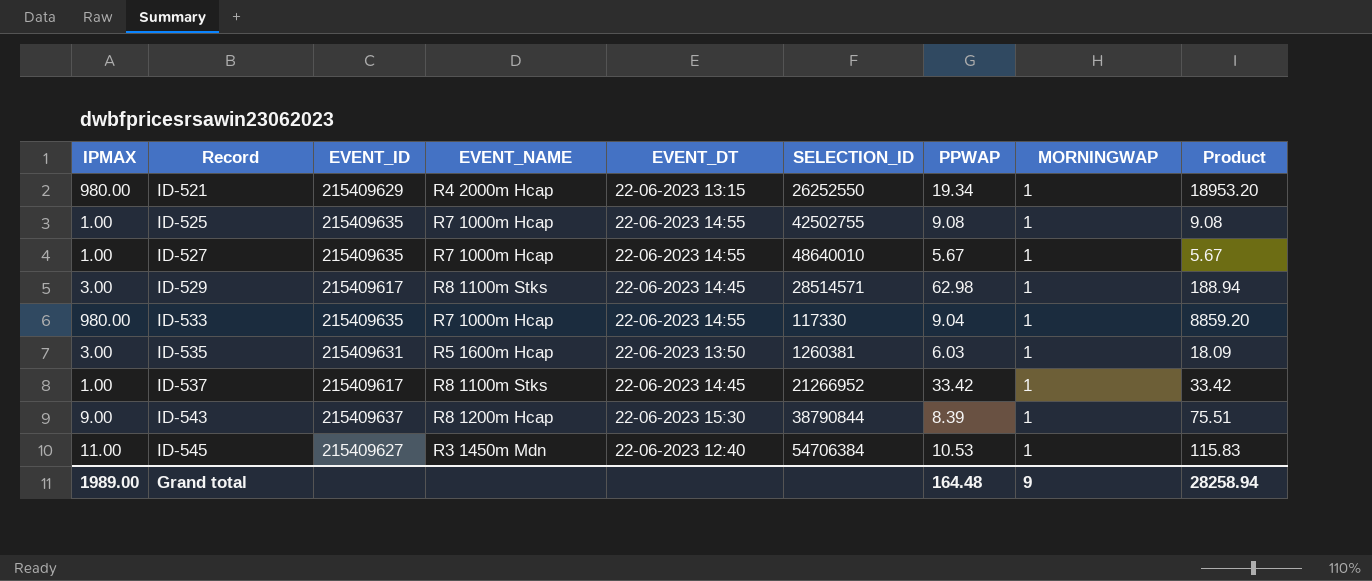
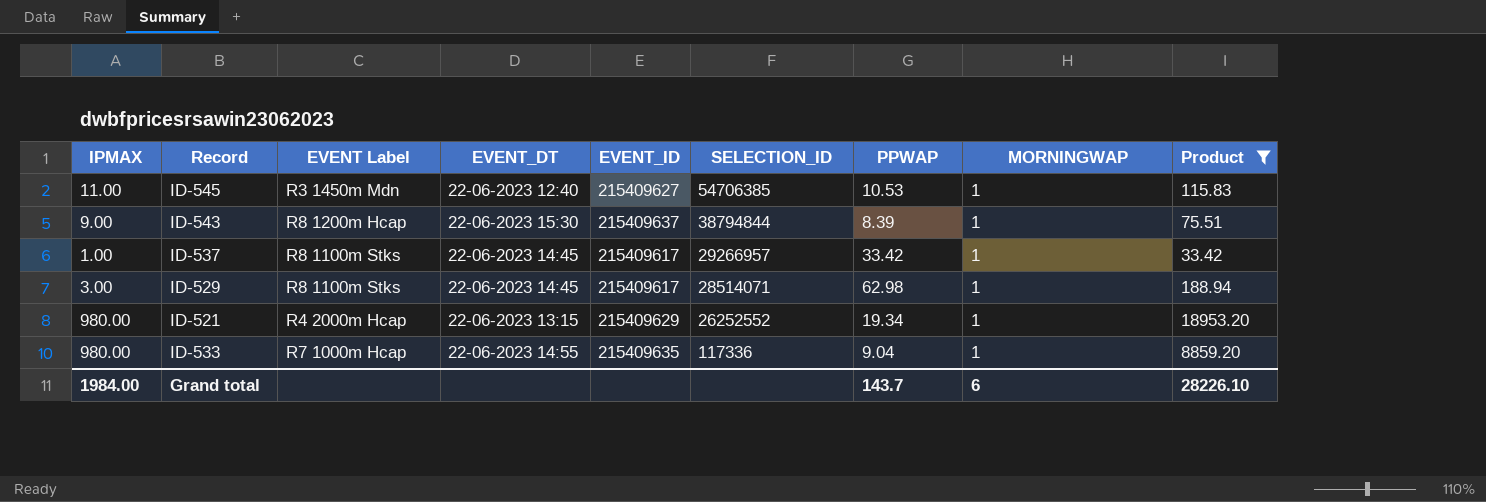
filter: none -> Product >= 33.42
row order: Record ascending -> SELECTION_ID descending
column name: EVENT_NAME -> EVENT Label
column EVENT_ID | position: 3 -> 5
ID-545 | SELECTION_ID: 54706384 -> 54706385
ID-543 | SELECTION_ID: 38790844 -> 38794844
ID-537 | SELECTION_ID: 21266952 -> 29266957
ID-529 | SELECTION_ID: 28514571 -> 28514071
ID-521 | SELECTION_ID: 26252550 -> 26252552
ID-533 | SELECTION_ID: 117330 -> 117336
Grand total | IPMAX: 1989.00 -> 1984.00
Grand total | PPWAP: 164.48 -> 143.7
Grand total | MORNINGWAP: 9 -> 6
Grand total | Product: 28258.94 -> 28226.10

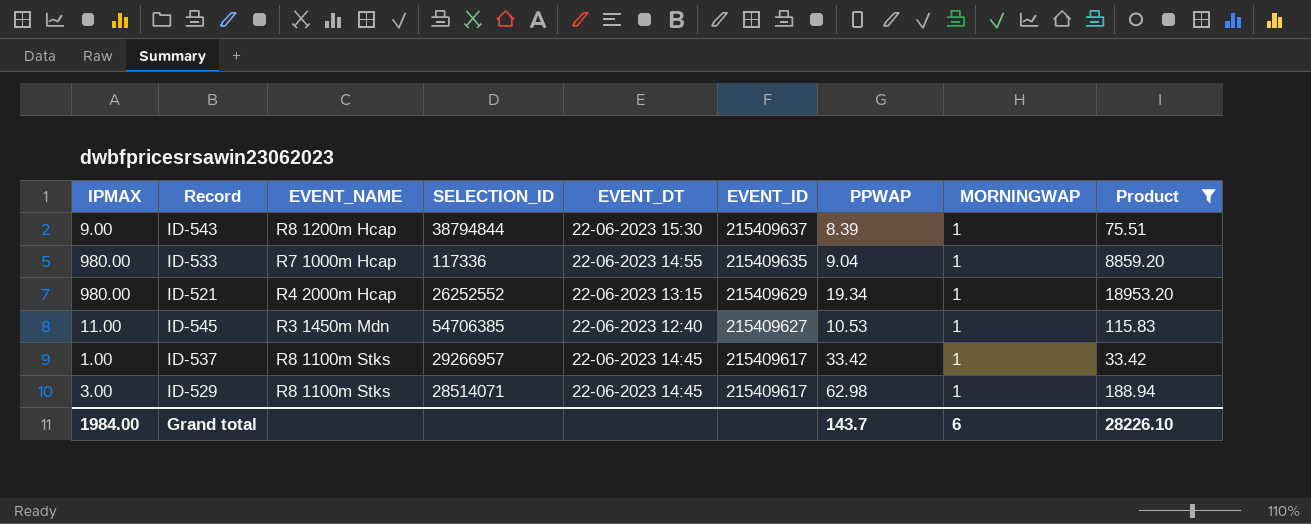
row order: SELECTION_ID descending -> EVENT_ID descending
column name: EVENT Label -> EVENT_NAME
column SELECTION_ID | position: 6 -> 4

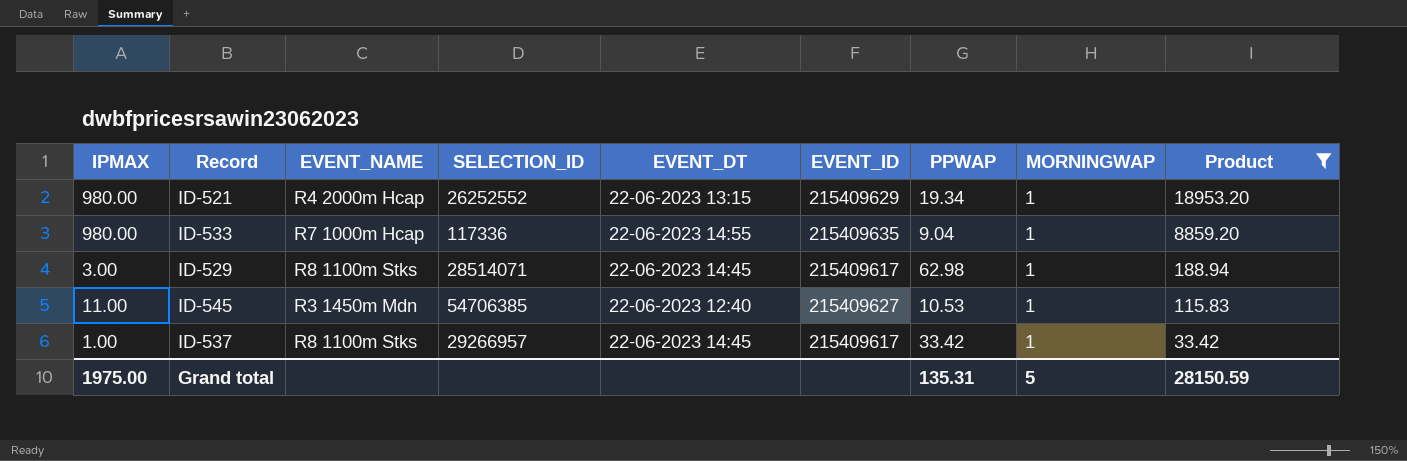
row order: EVENT_ID descending -> Product descending
row ID-543: 9.00 | R8 1200m Hcap | 38794844 | 22-06-2023 15:30 | 215409637 | 8.39 | 1 | 75.51 -> none
Grand total | IPMAX: 1984.00 -> 1975.00
Grand total | PPWAP: 143.7 -> 135.31
Grand total | MORNINGWAP: 6 -> 5
Grand total | Product: 28226.10 -> 28150.59

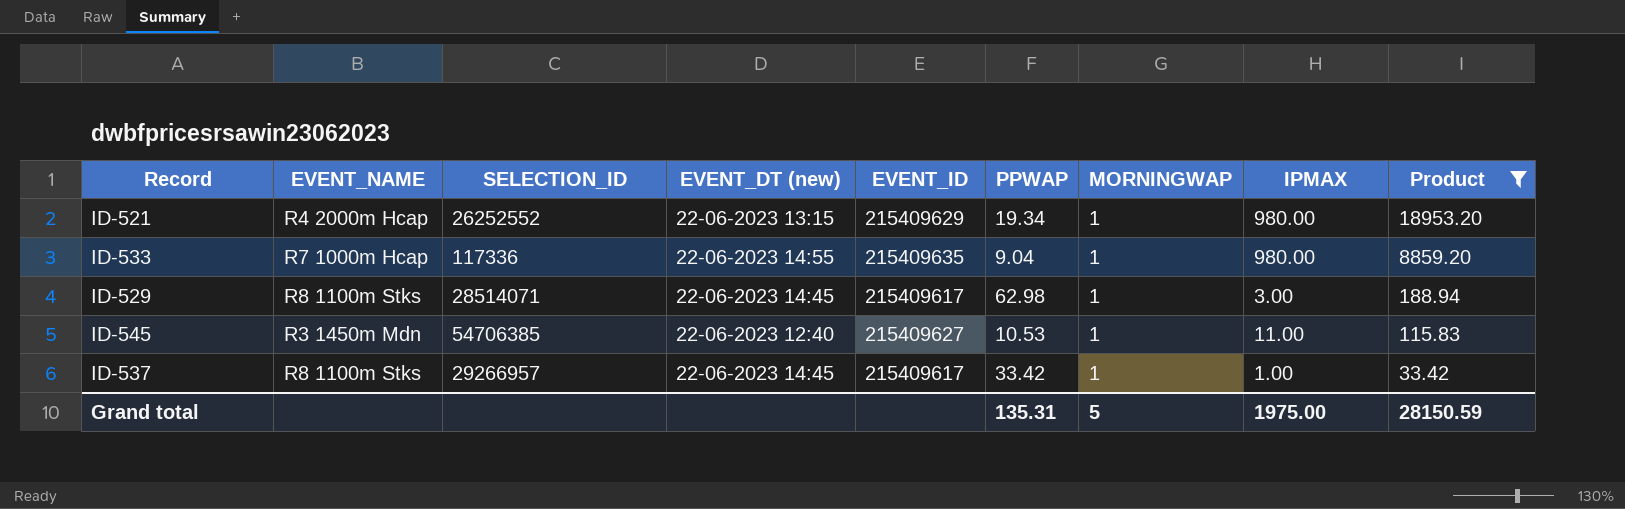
column name: EVENT_DT -> EVENT_DT (new)
column IPMAX | position: 1 -> 8

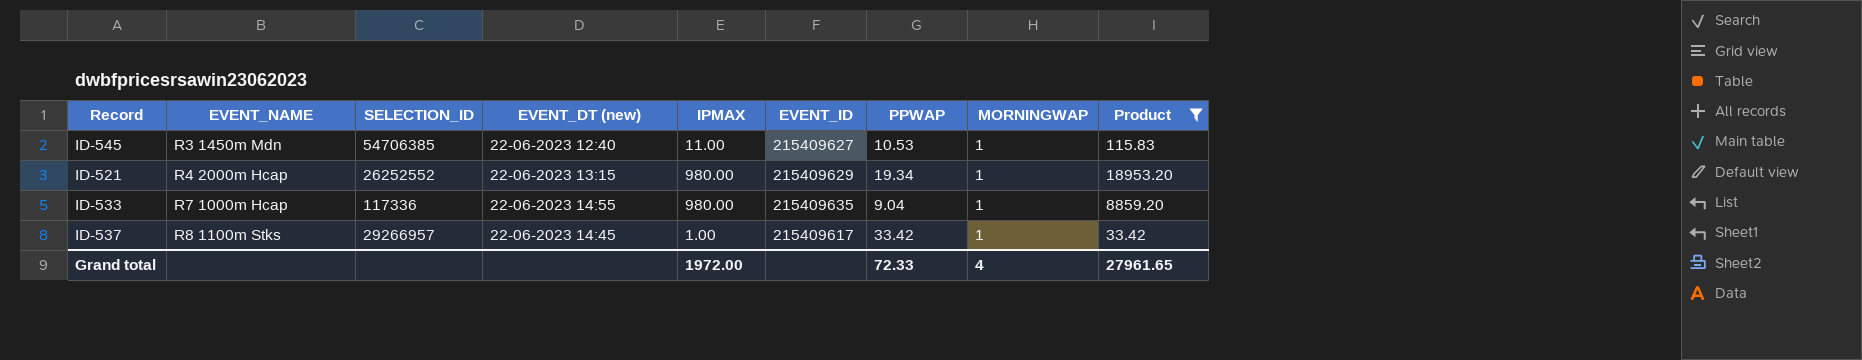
row order: Product descending -> EVENT_NAME ascending
column IPMAX | position: 8 -> 5
row ID-529: R8 1100m Stks | 28514071 | 22-06-2023 14:45 | 215409617 | 62.98 | 1 | 3.00 | 188.94 -> none
Grand total | IPMAX: 1975.00 -> 1972.00
Grand total | PPWAP: 135.31 -> 72.33
Grand total | MORNINGWAP: 5 -> 4
Grand total | Product: 28150.59 -> 27961.65

